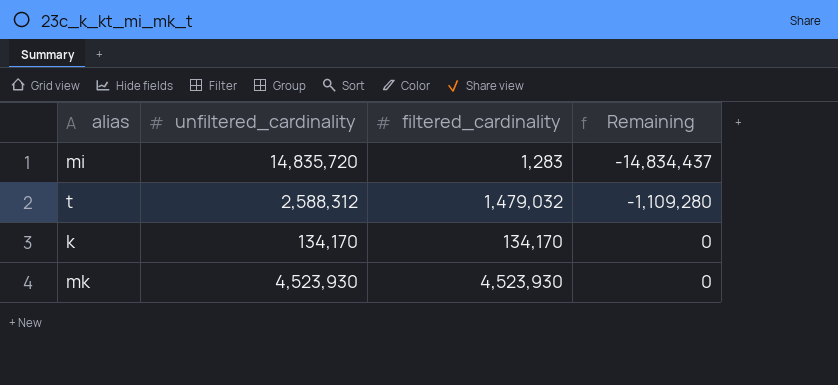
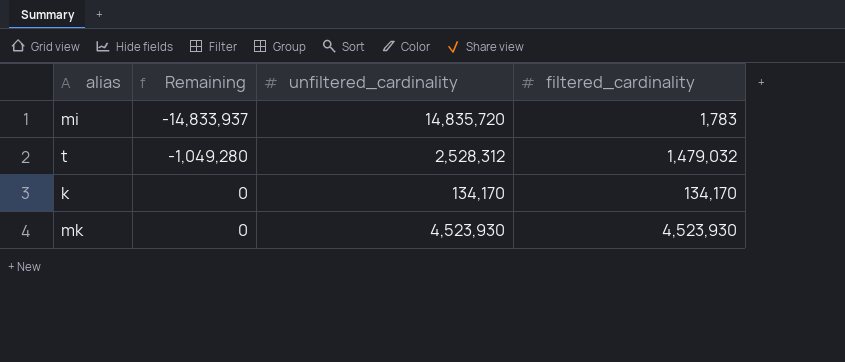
column Remaining | position: 4 -> 2
mi | Remaining: -14,834,437 -> -14,833,937
mi | filtered_cardinality: 1,283 -> 1,783
t | Remaining: -1,109,280 -> -1,049,280
t | unfiltered_cardinality: 2,588,312 -> 2,528,312

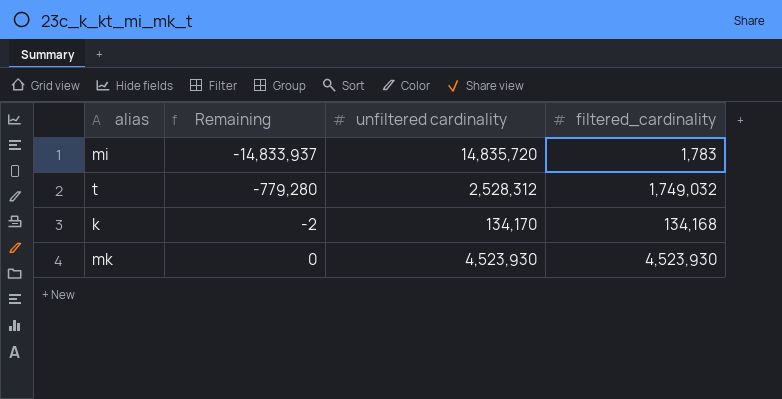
column name: unfiltered_cardinality -> unfiltered cardinality
t | Remaining: -1,049,280 -> -779,280
t | filtered_cardinality: 1,479,032 -> 1,749,032
k | Remaining: 0 -> -2
k | filtered_cardinality: 134,170 -> 134,168

